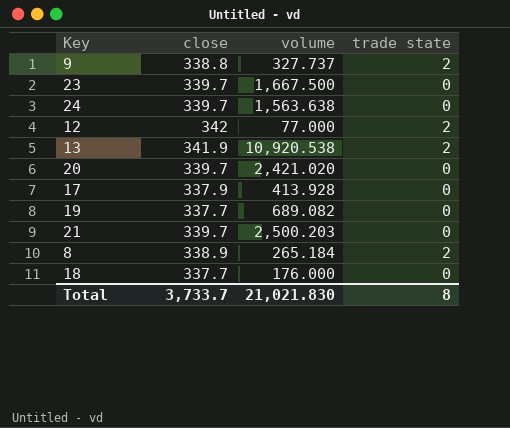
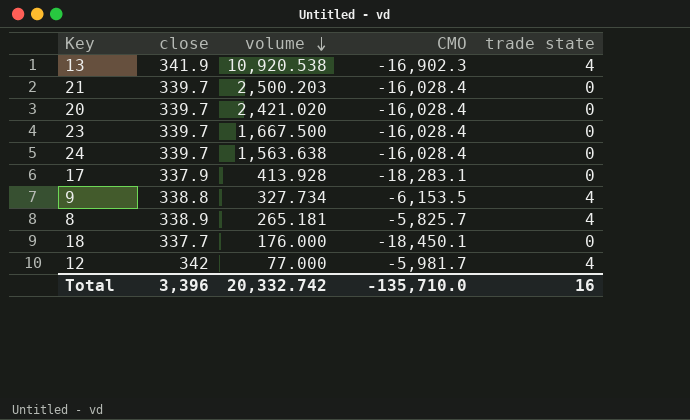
row order: none -> volume descending
column CMO | position: none -> 4
row 19: 337.7 | 689.082 | 0 -> none
13 | trade state: 2 -> 4
9 | volume: 327.737 -> 327.734
9 | trade state: 2 -> 4
8 | volume: 265.184 -> 265.181
8 | trade state: 2 -> 4
12 | trade state: 2 -> 4
Total | close: 3,733.7 -> 3,396
Total | volume: 21,021.830 -> 20,332.742
Total | trade state: 8 -> 16

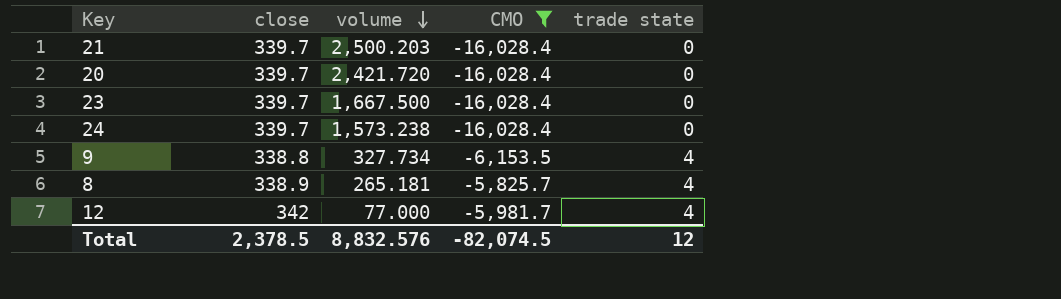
filter: none -> CMO >= -16,028.4
20 | volume: 2,421.020 -> 2,421.720
24 | volume: 1,563.638 -> 1,573.238
Total | close: 3,396 -> 2,378.5
Total | volume: 20,332.742 -> 8,832.576
Total | CMO: -135,710.0 -> -82,074.5
Total | trade state: 16 -> 12

